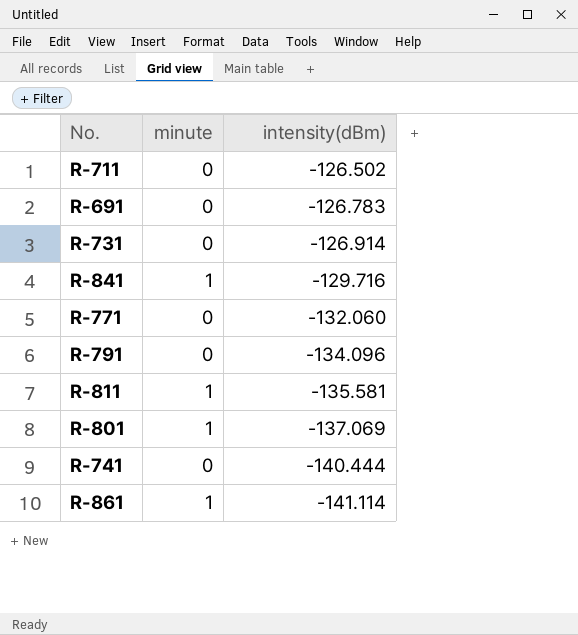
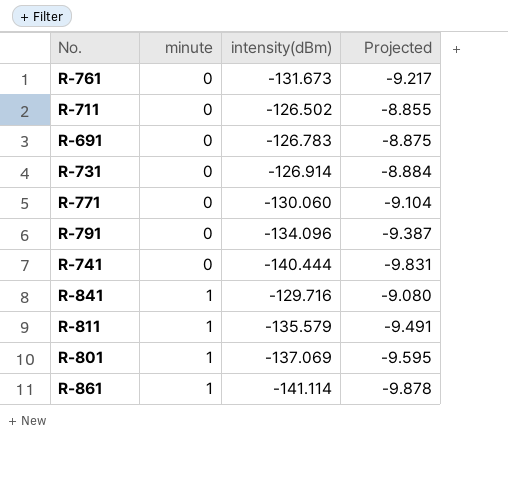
row order: intensity(dBm) descending -> minute ascending
column Projected | formula: none -> [intensity(dBm)] * 0.07
row R-761: none -> 0 | -131.673 | -9.217
R-771 | intensity(dBm): -132.060 -> -130.060
R-811 | intensity(dBm): -135.581 -> -135.579

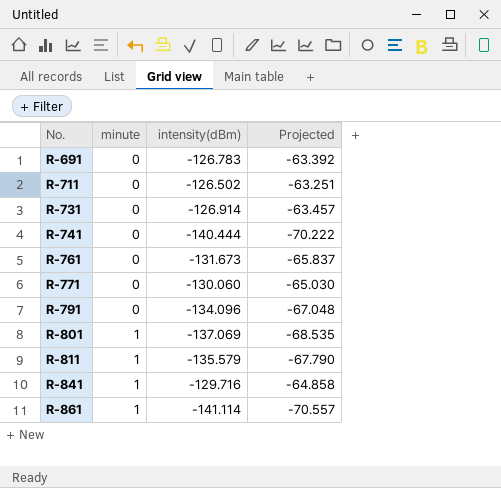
row order: minute ascending -> No. ascending
column Projected | formula: [intensity(dBm)] * 0.07 -> [intensity(dBm)] * 0.5

